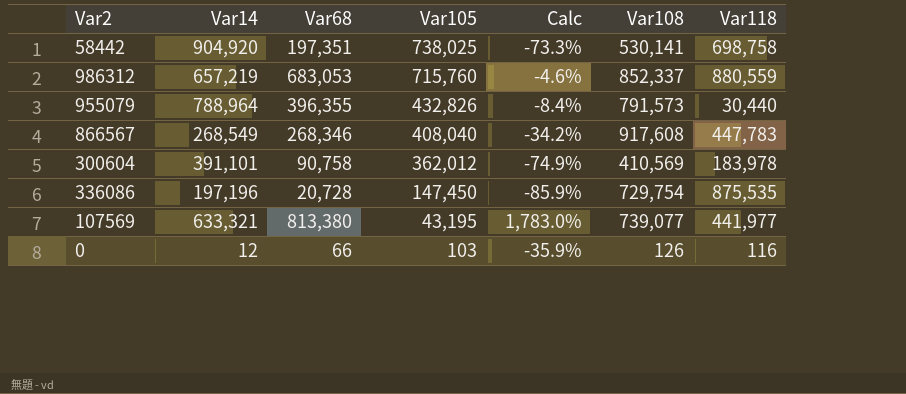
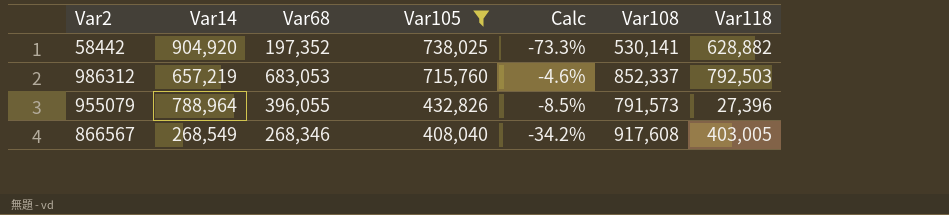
filter: none -> Var105 >= 408,040
58442 | Var68: 197,351 -> 197,352
58442 | Var118: 698,758 -> 628,882
986312 | Var118: 880,559 -> 792,503
955079 | Var68: 396,355 -> 396,055
955079 | Calc: -8.4% -> -8.5%
955079 | Var118: 30,440 -> 27,396
866567 | Var118: 447,783 -> 403,005

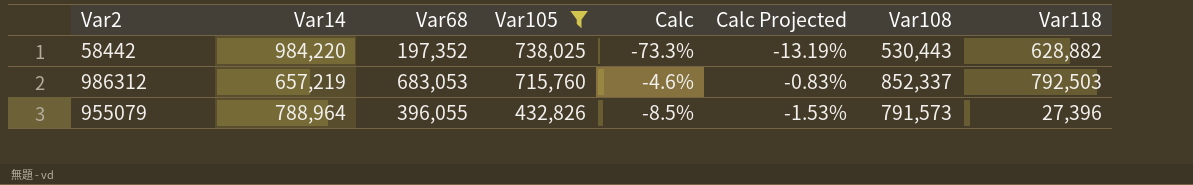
column Calc Projected | formula: none -> [Calc] * 0.18
row 866567: 268,549 | 268,346 | 408,040 | -34.2% | 917,608 | 403,005 -> none
58442 | Var14: 904,920 -> 984,220
58442 | Var108: 530,141 -> 530,443

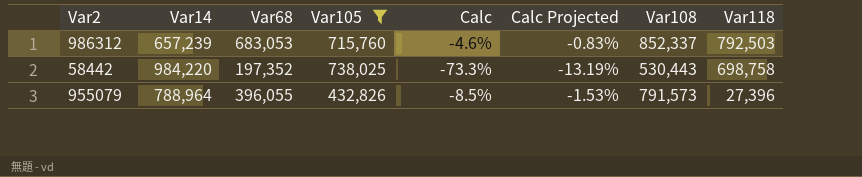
row order: Var105 descending -> Var118 descending
986312 | Var14: 657,219 -> 657,239
58442 | Var118: 628,882 -> 698,758

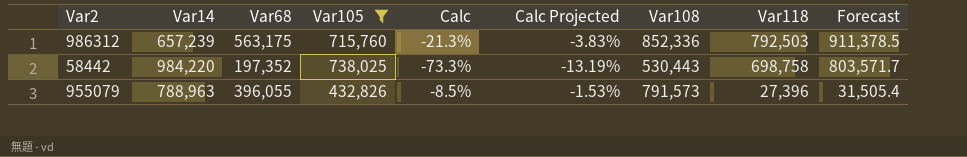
column Forecast | formula: none -> [Var118] * 1.15
986312 | Var68: 683,053 -> 563,175
986312 | Calc: -4.6% -> -21.3%
986312 | Calc Projected: -0.83% -> -3.83%
986312 | Var108: 852,337 -> 852,336
955079 | Var14: 788,964 -> 788,963

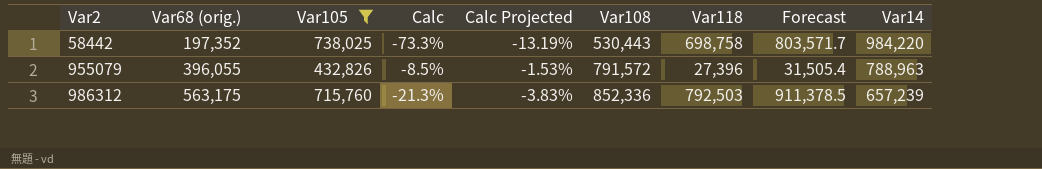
row order: Var118 descending -> Var2 ascending
column name: Var68 -> Var68 (orig.)
column Var14 | position: 2 -> 9
955079 | Var108: 791,573 -> 791,572

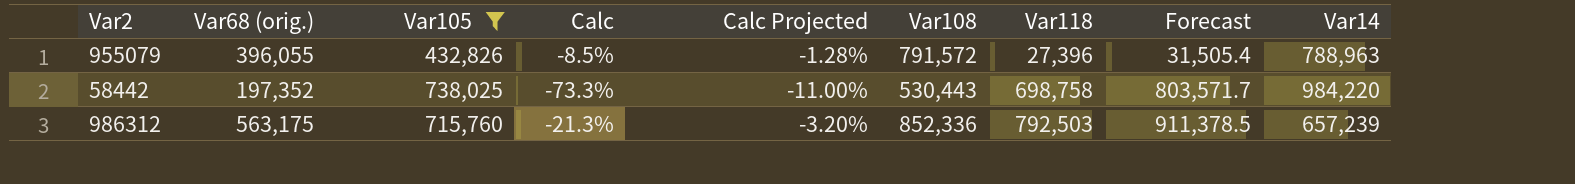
row order: Var2 ascending -> Var118 ascending
column Calc Projected | formula: [Calc] * 0.18 -> [Calc] * 0.15

